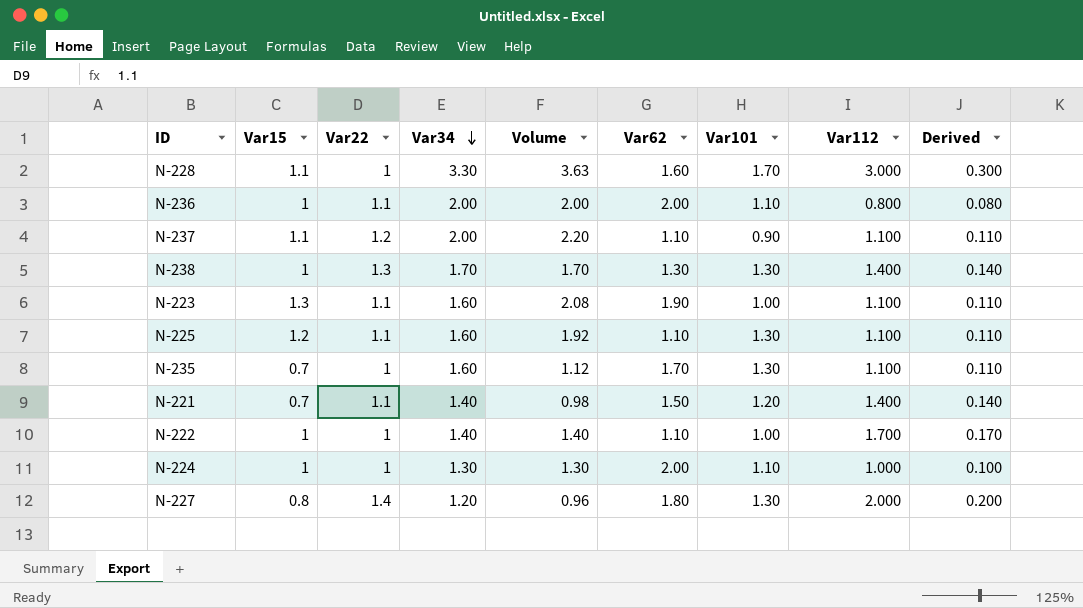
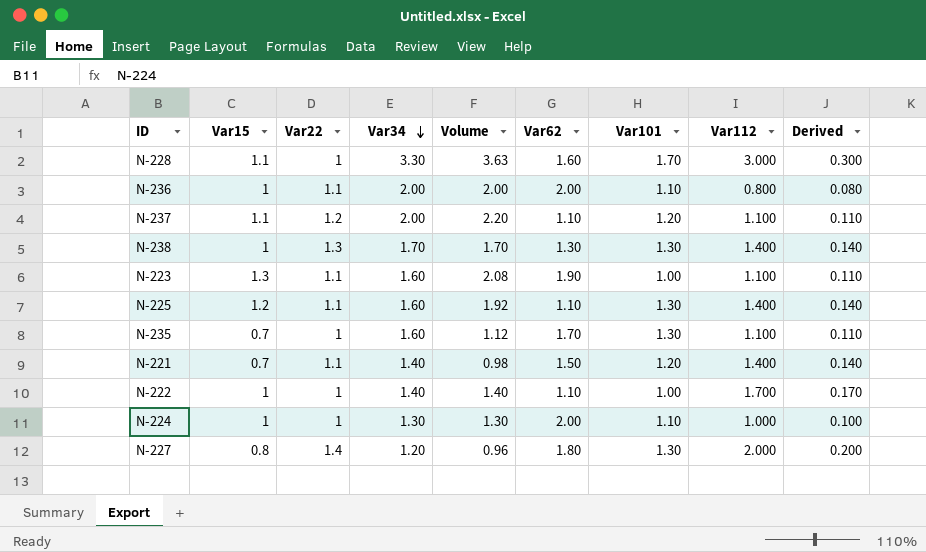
N-237 | Var101: 0.90 -> 1.20
N-225 | Var112: 1.100 -> 1.400
N-225 | Derived: 0.110 -> 0.140

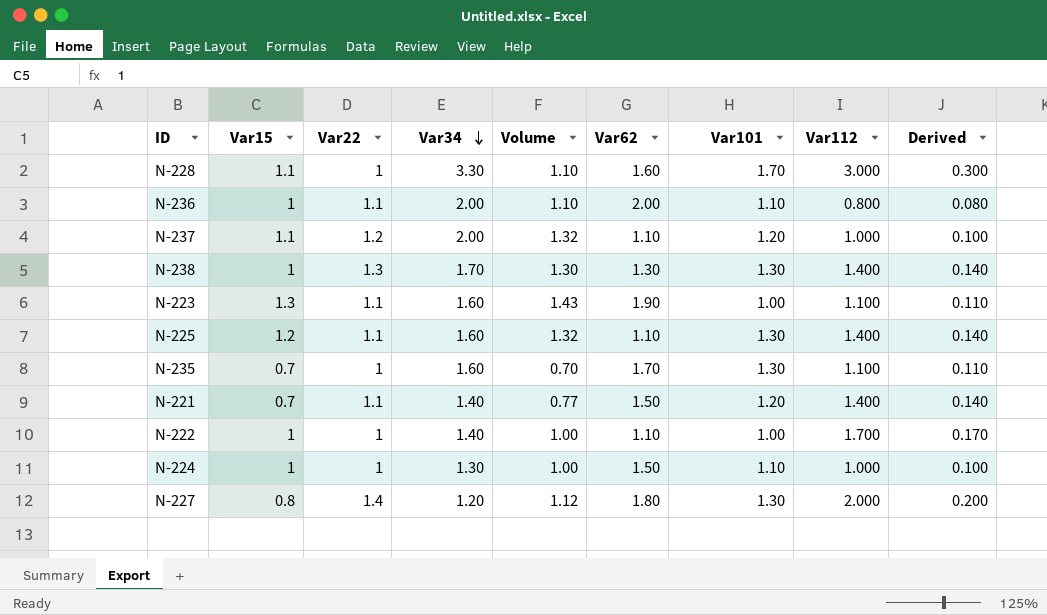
column Volume | formula: [Var15] * [Var34] -> [Var15] * [Var22]
N-237 | Var112: 1.100 -> 1.000
N-237 | Derived: 0.110 -> 0.100
N-224 | Var62: 2.00 -> 1.50

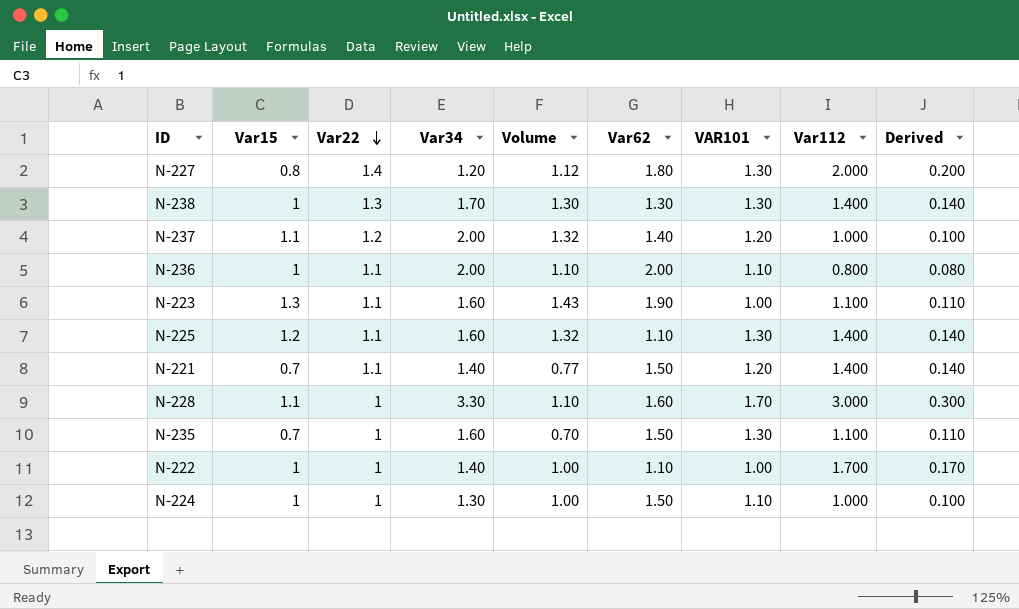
row order: Var34 descending -> Var22 descending
column name: Var101 -> VAR101
N-237 | Var62: 1.10 -> 1.40
N-235 | Var62: 1.70 -> 1.50

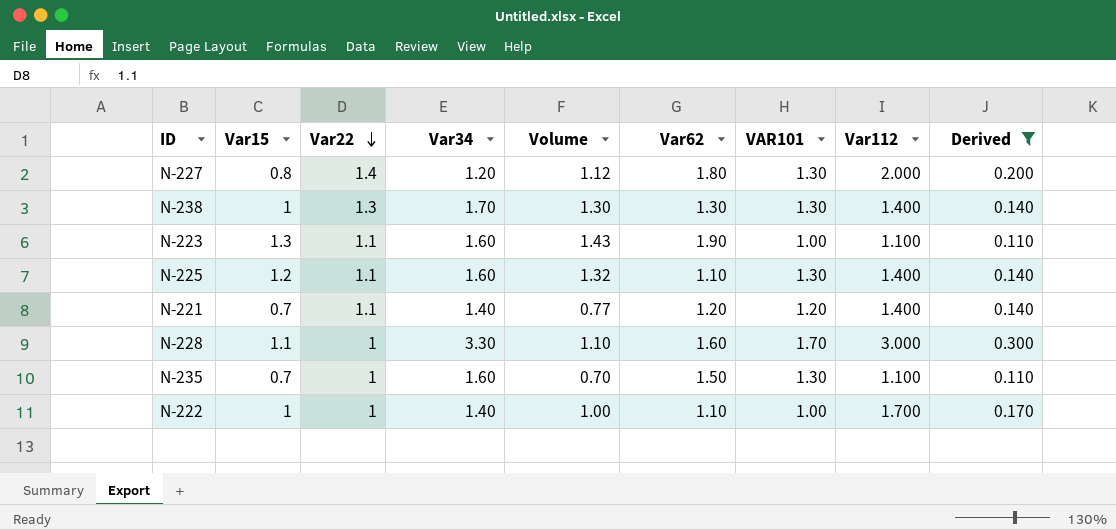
filter: none -> Derived >= 0.110
N-221 | Var62: 1.50 -> 1.20

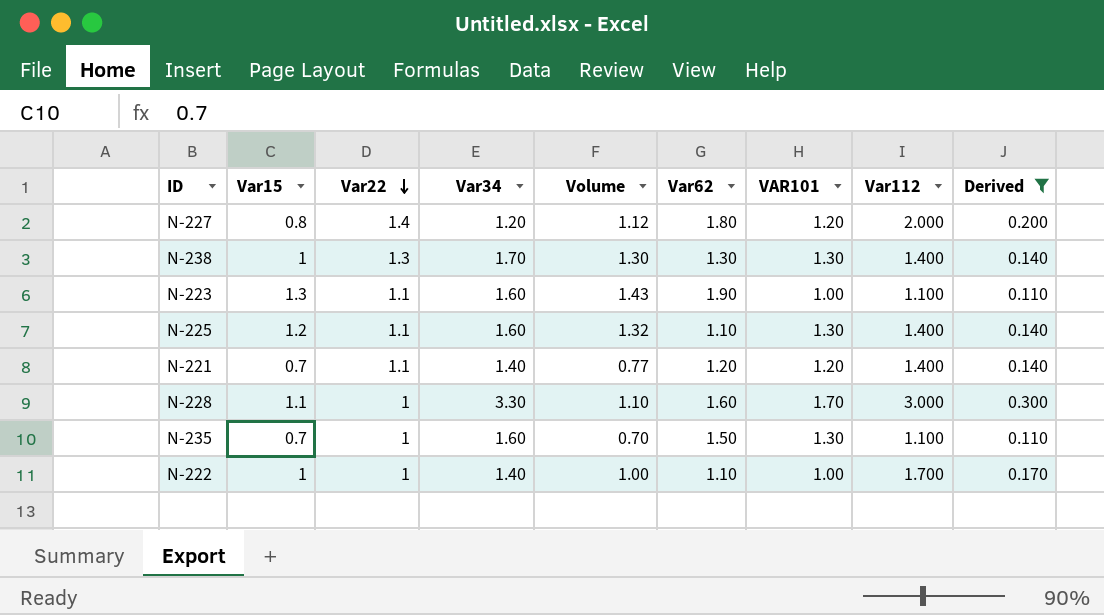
N-227 | VAR101: 1.30 -> 1.20

